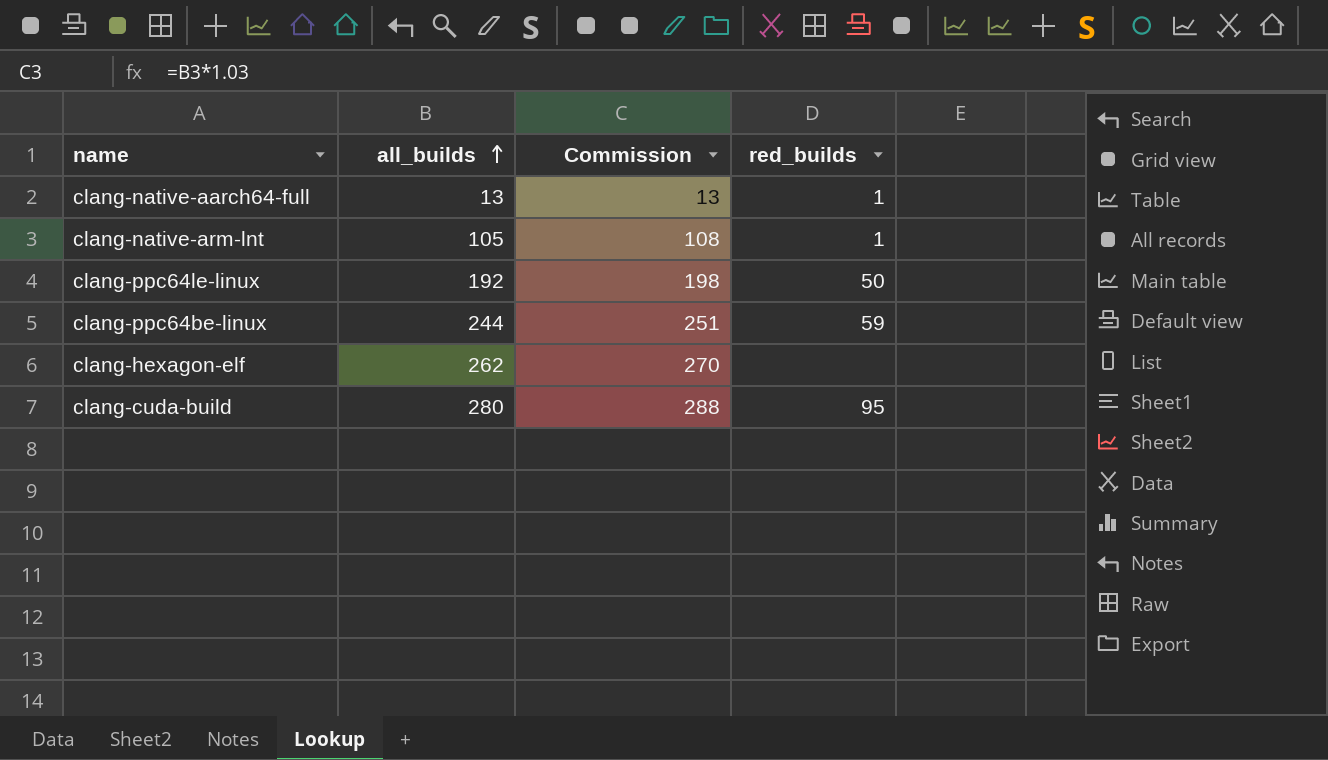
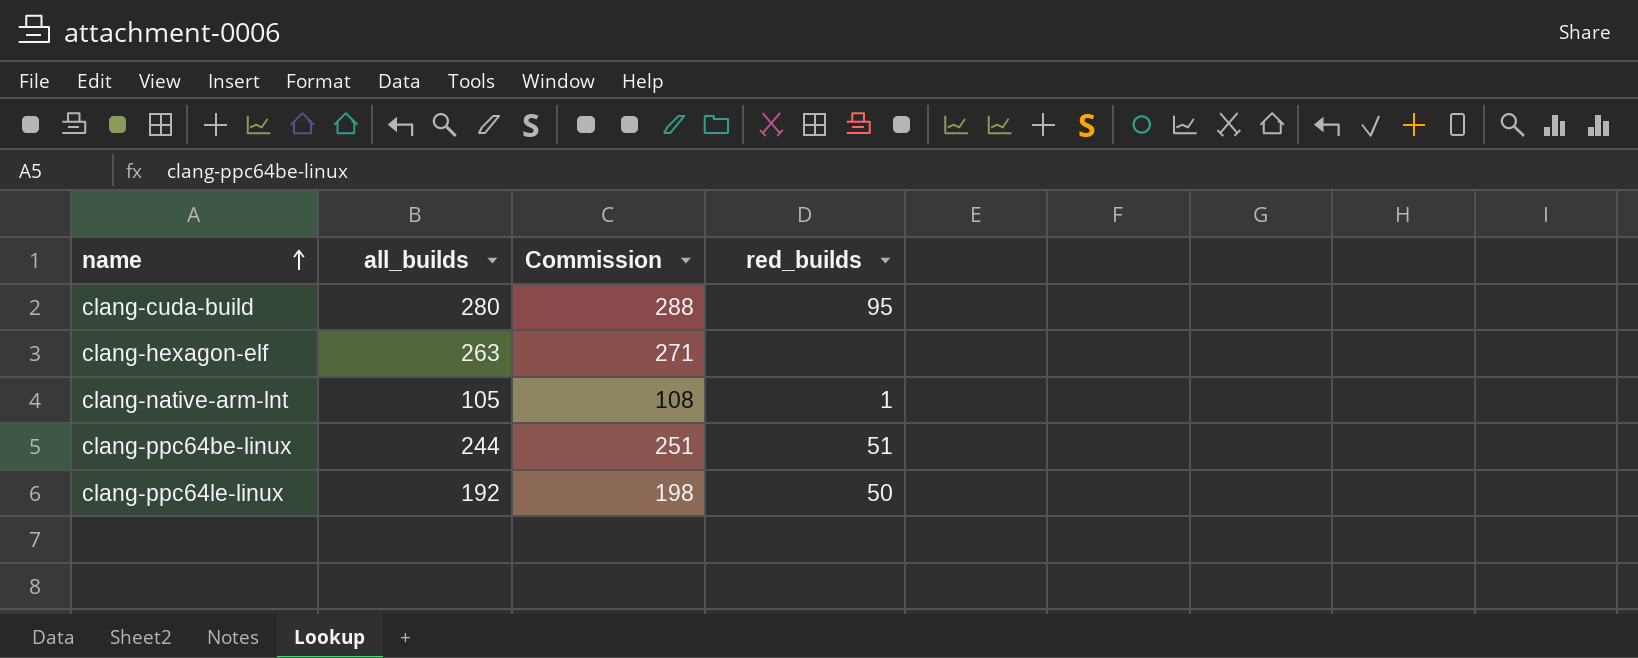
row order: all_builds ascending -> name ascending
row clang-native-aarch64-full: 13 | 13 | 1 -> none
clang-hexagon-elf | all_builds: 262 -> 263
clang-hexagon-elf | Commission: 270 -> 271
clang-ppc64be-linux | red_builds: 59 -> 51

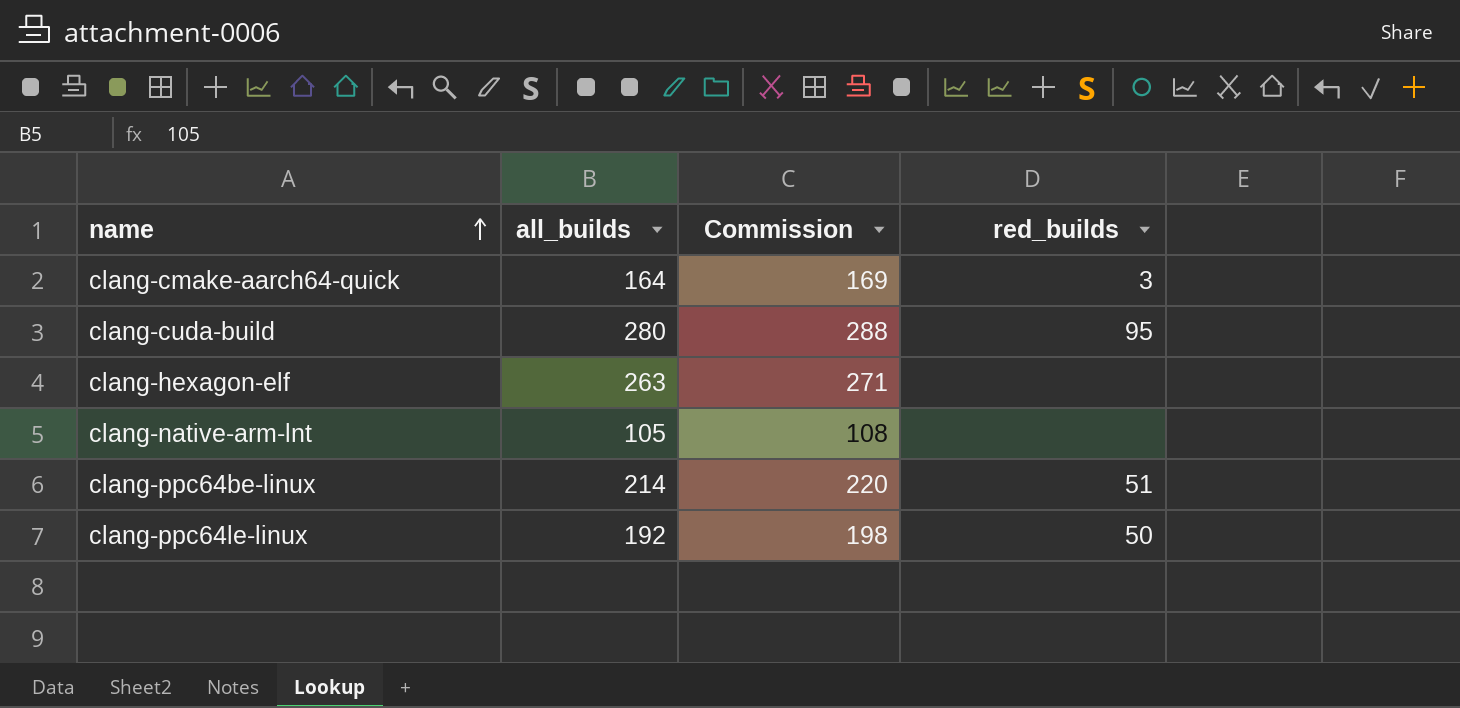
row clang-cmake-aarch64-quick: none -> 164 | 169 | 3
clang-native-arm-lnt | red_builds: 1 -> none
clang-ppc64be-linux | all_builds: 244 -> 214
clang-ppc64be-linux | Commission: 251 -> 220

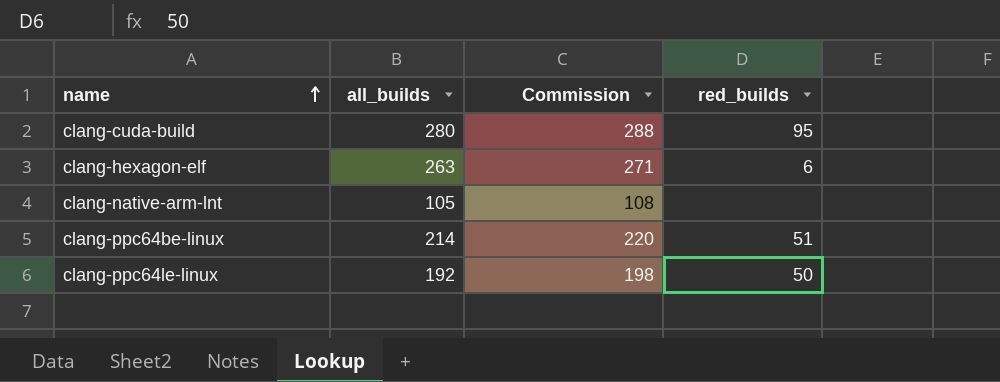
row clang-cmake-aarch64-quick: 164 | 169 | 3 -> none
clang-hexagon-elf | red_builds: none -> 6

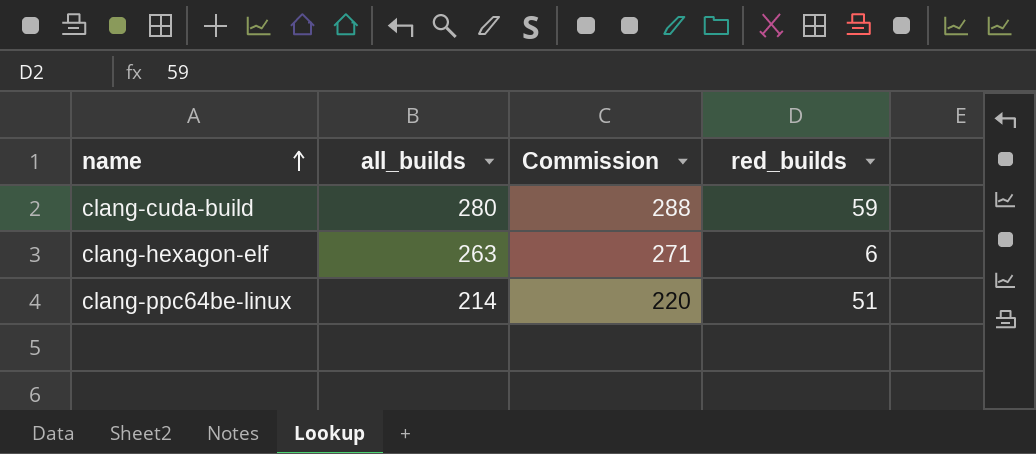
row clang-native-arm-lnt: 105 | 108 | none -> none
row clang-ppc64le-linux: 192 | 198 | 50 -> none
clang-cuda-build | red_builds: 95 -> 59

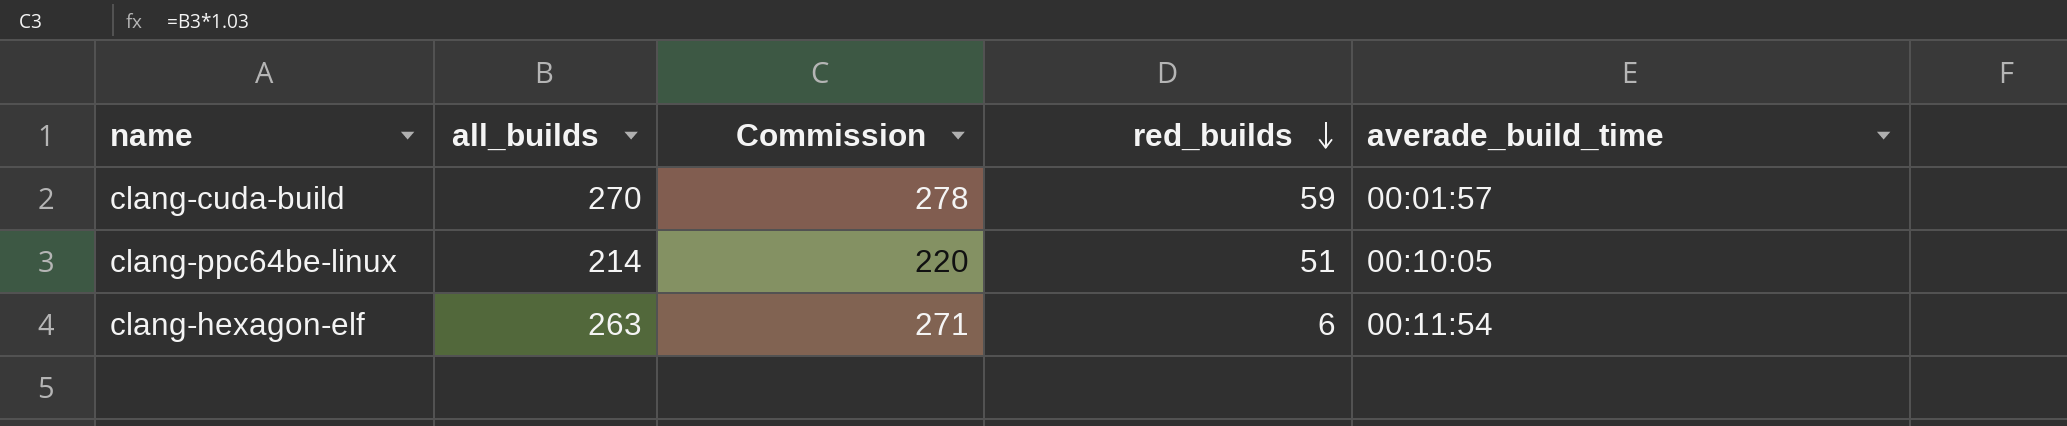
row order: name ascending -> red_builds descending
column averade_build_time | position: none -> 5
clang-cuda-build | all_builds: 280 -> 270
clang-cuda-build | Commission: 288 -> 278

